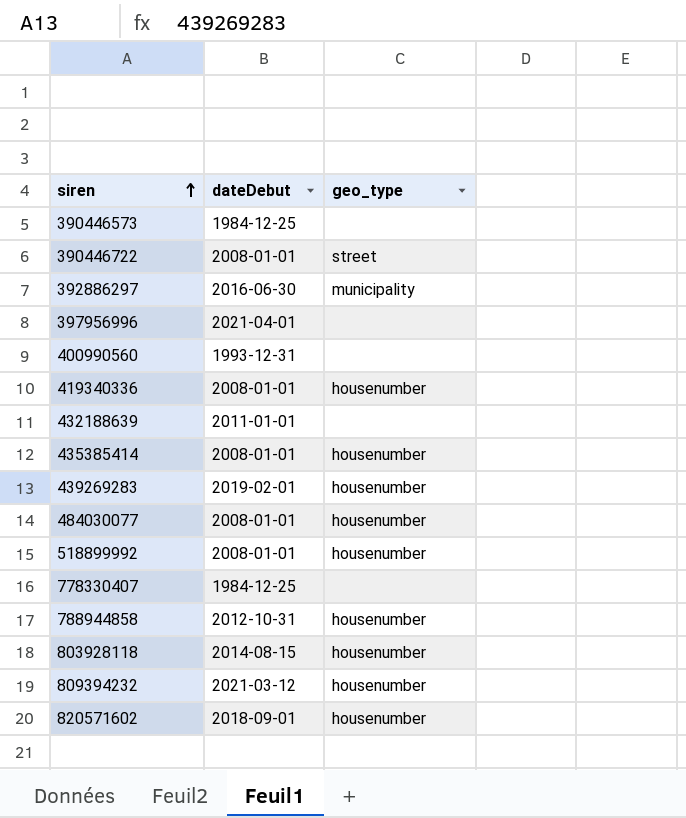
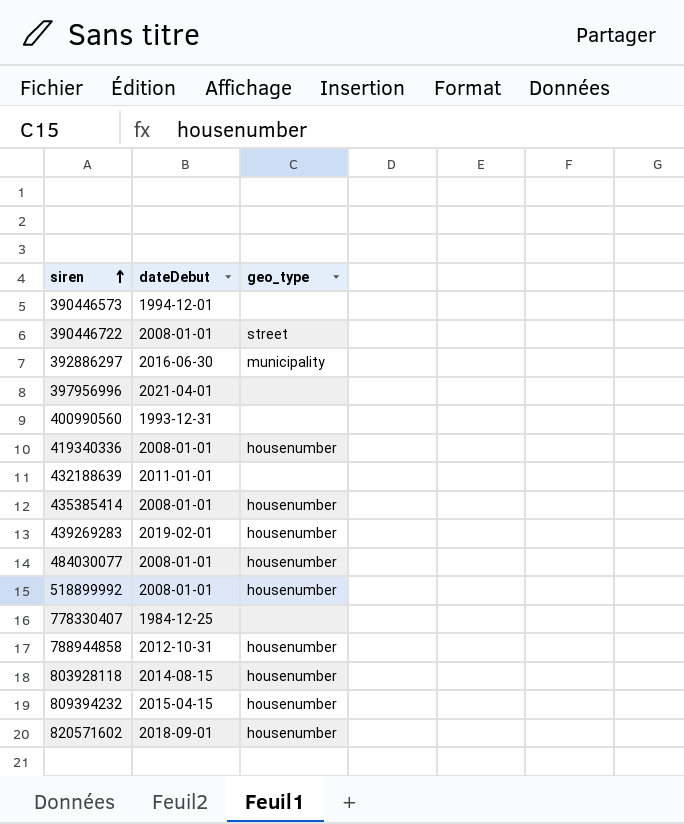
390446573 | dateDebut: 1984-12-25 -> 1994-12-01
809394232 | dateDebut: 2021-03-12 -> 2015-04-15

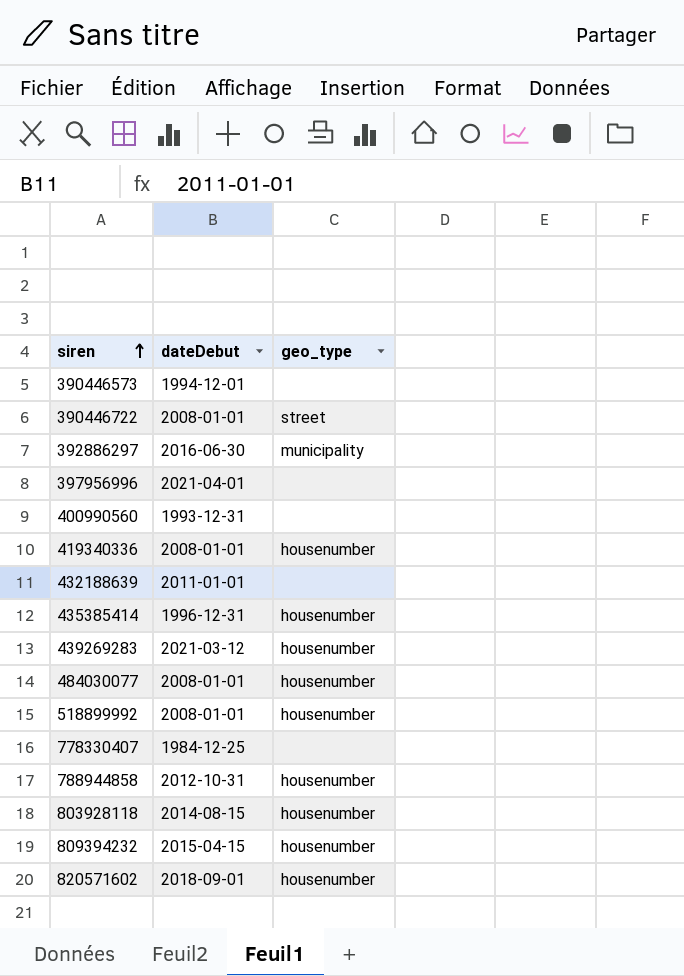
435385414 | dateDebut: 2008-01-01 -> 1996-12-31
439269283 | dateDebut: 2019-02-01 -> 2021-03-12

